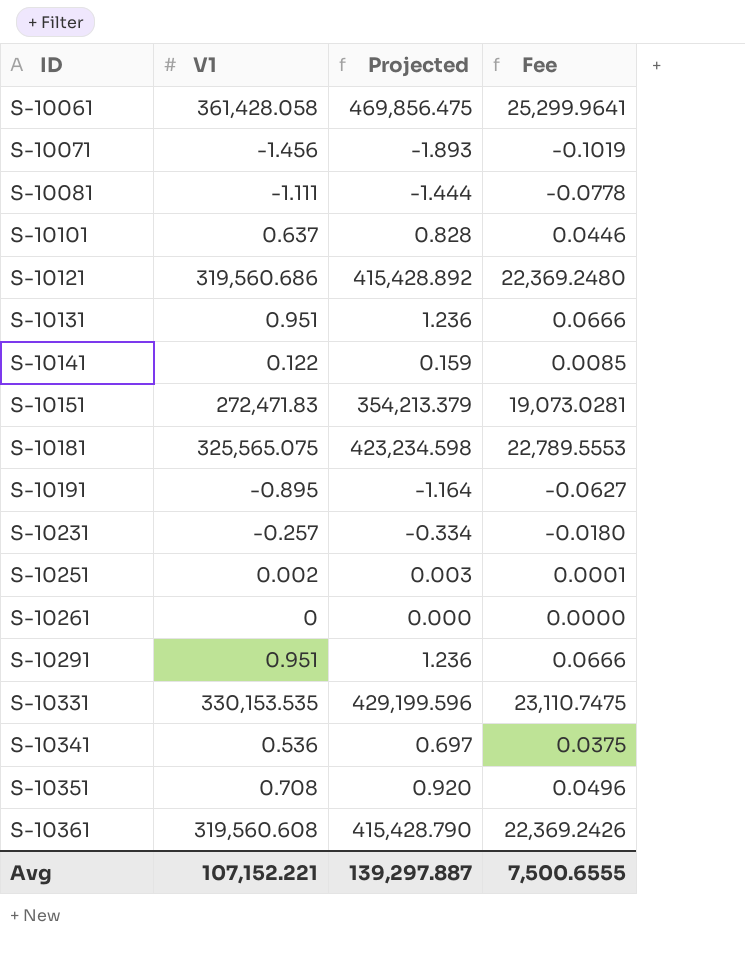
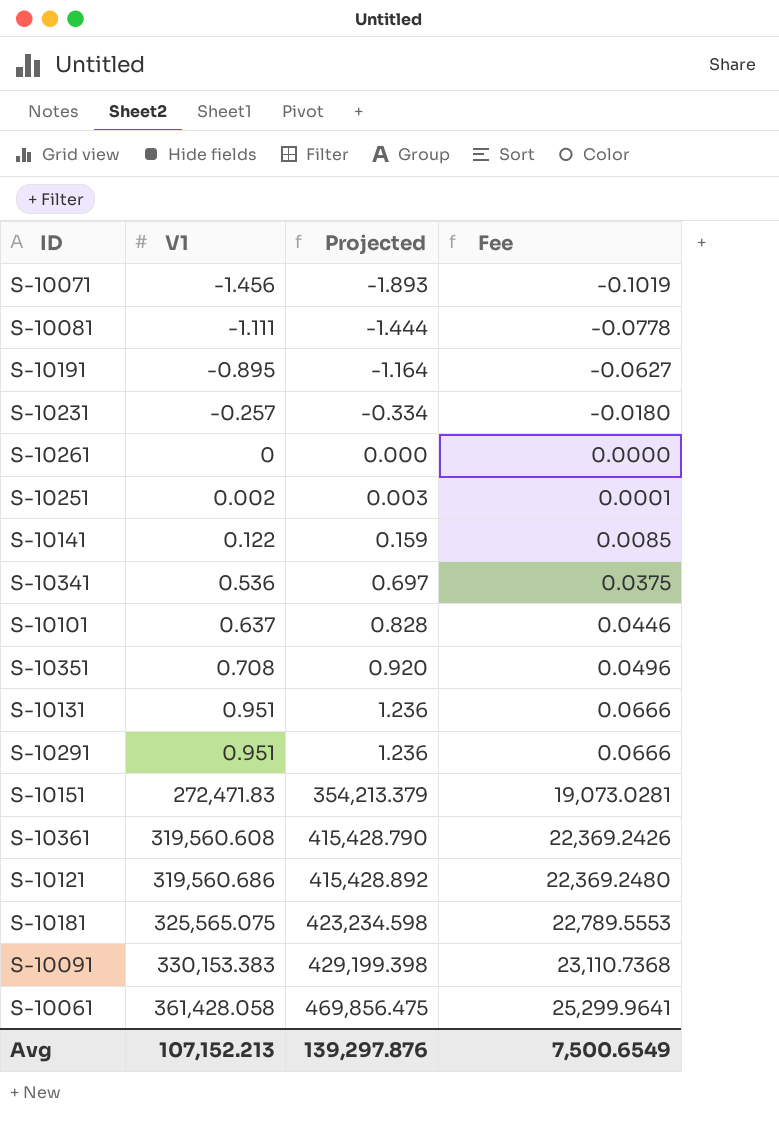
row order: ID ascending -> V1 ascending
row S-10331: 330,153.535 | 429,199.596 | 23,110.7475 -> none
row S-10091: none -> 330,153.383 | 429,199.398 | 23,110.7368
Avg | V1: 107,152.221 -> 107,152.213
Avg | Projected: 139,297.887 -> 139,297.876
Avg | Fee: 7,500.6555 -> 7,500.6549

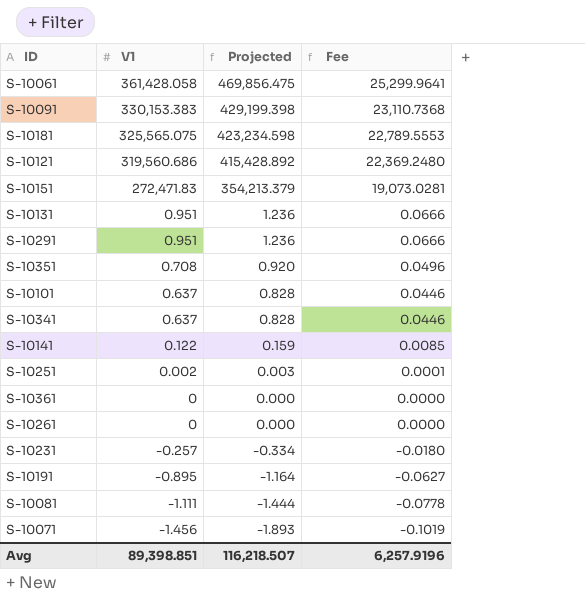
row order: V1 ascending -> V1 descending
S-10341 | V1: 0.536 -> 0.637
S-10341 | Projected: 0.697 -> 0.828
S-10341 | Fee: 0.0375 -> 0.0446
S-10361 | V1: 319,560.608 -> 0
S-10361 | Projected: 415,428.790 -> 0.000
S-10361 | Fee: 22,369.2426 -> 0.0000
Avg | V1: 107,152.213 -> 89,398.851
Avg | Projected: 139,297.876 -> 116,218.507
Avg | Fee: 7,500.6549 -> 6,257.9196

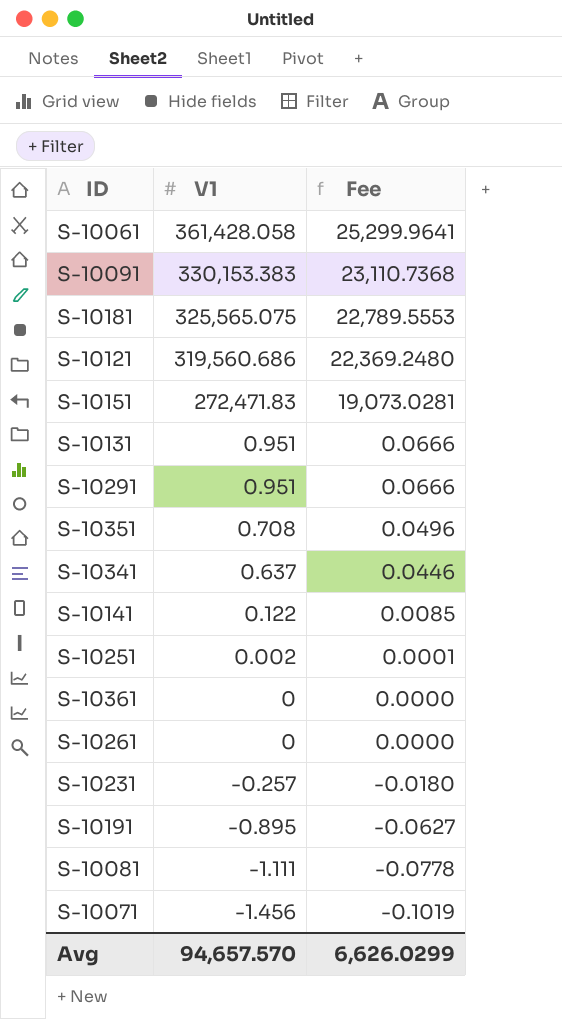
column Projected | formula: [V1] * 1.3 -> none
row S-10101: 0.637 | 0.828 | 0.0446 -> none
Avg | V1: 89,398.851 -> 94,657.570
Avg | Fee: 6,257.9196 -> 6,626.0299

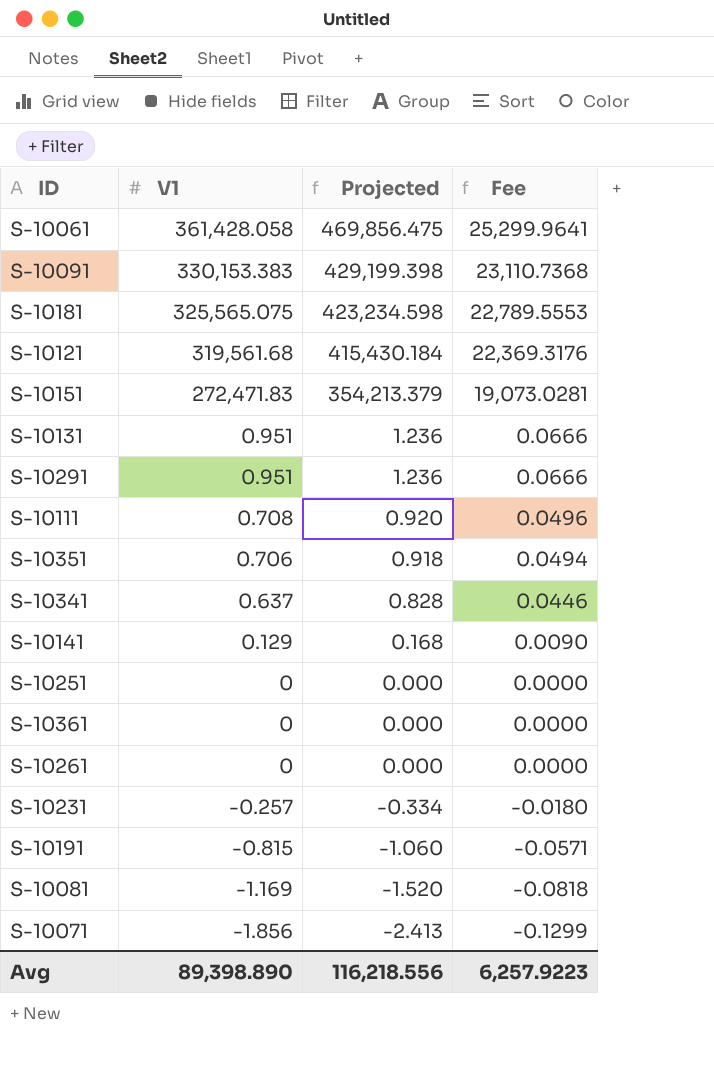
column Projected | formula: none -> [V1] * 1.3
S-10121 | V1: 319,560.686 -> 319,561.68
S-10121 | Fee: 22,369.2480 -> 22,369.3176
row S-10111: none -> 0.708 | 0.920 | 0.0496
S-10351 | V1: 0.708 -> 0.706
S-10351 | Fee: 0.0496 -> 0.0494
S-10141 | V1: 0.122 -> 0.129
S-10141 | Fee: 0.0085 -> 0.0090
S-10251 | V1: 0.002 -> 0
S-10251 | Fee: 0.0001 -> 0.0000
S-10191 | V1: -0.895 -> -0.815
S-10191 | Fee: -0.0627 -> -0.0571
S-10081 | V1: -1.111 -> -1.169
S-10081 | Fee: -0.0778 -> -0.0818
S-10071 | V1: -1.456 -> -1.856
S-10071 | Fee: -0.1019 -> -0.1299
Avg | V1: 94,657.570 -> 89,398.890
Avg | Fee: 6,626.0299 -> 6,257.9223

